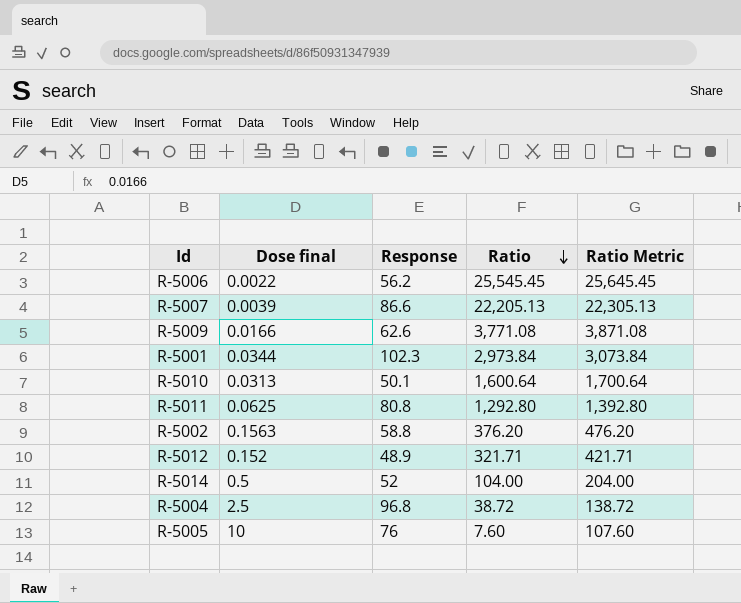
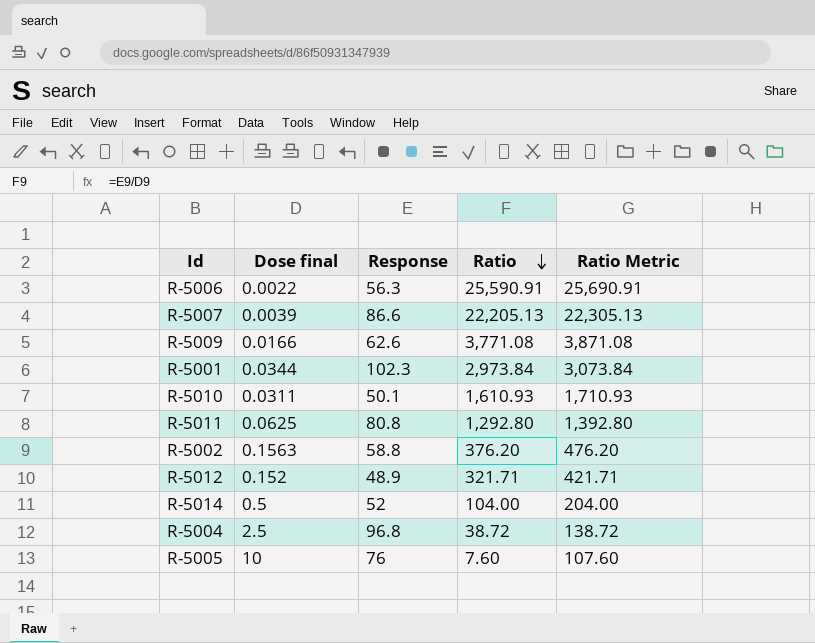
R-5006 | Response: 56.2 -> 56.3
R-5006 | Ratio: 25,545.45 -> 25,590.91
R-5006 | Ratio Metric: 25,645.45 -> 25,690.91
R-5010 | Dose final: 0.0313 -> 0.0311
R-5010 | Ratio: 1,600.64 -> 1,610.93
R-5010 | Ratio Metric: 1,700.64 -> 1,710.93

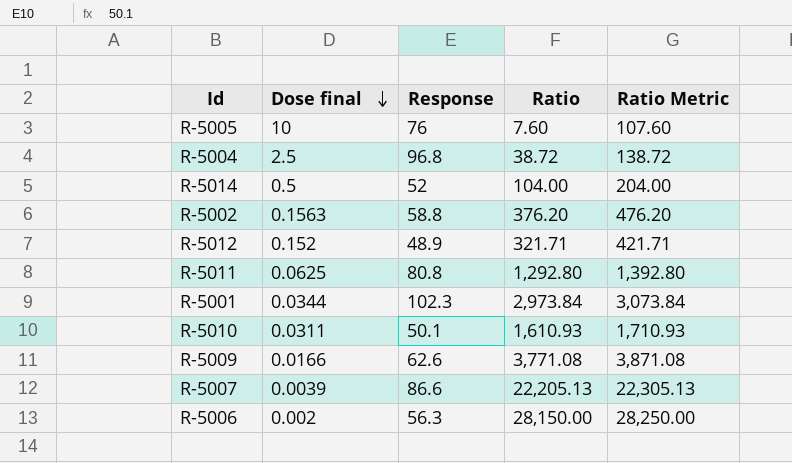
row order: Ratio descending -> Dose final descending
R-5006 | Dose final: 0.0022 -> 0.002
R-5006 | Ratio: 25,590.91 -> 28,150.00
R-5006 | Ratio Metric: 25,690.91 -> 28,250.00

